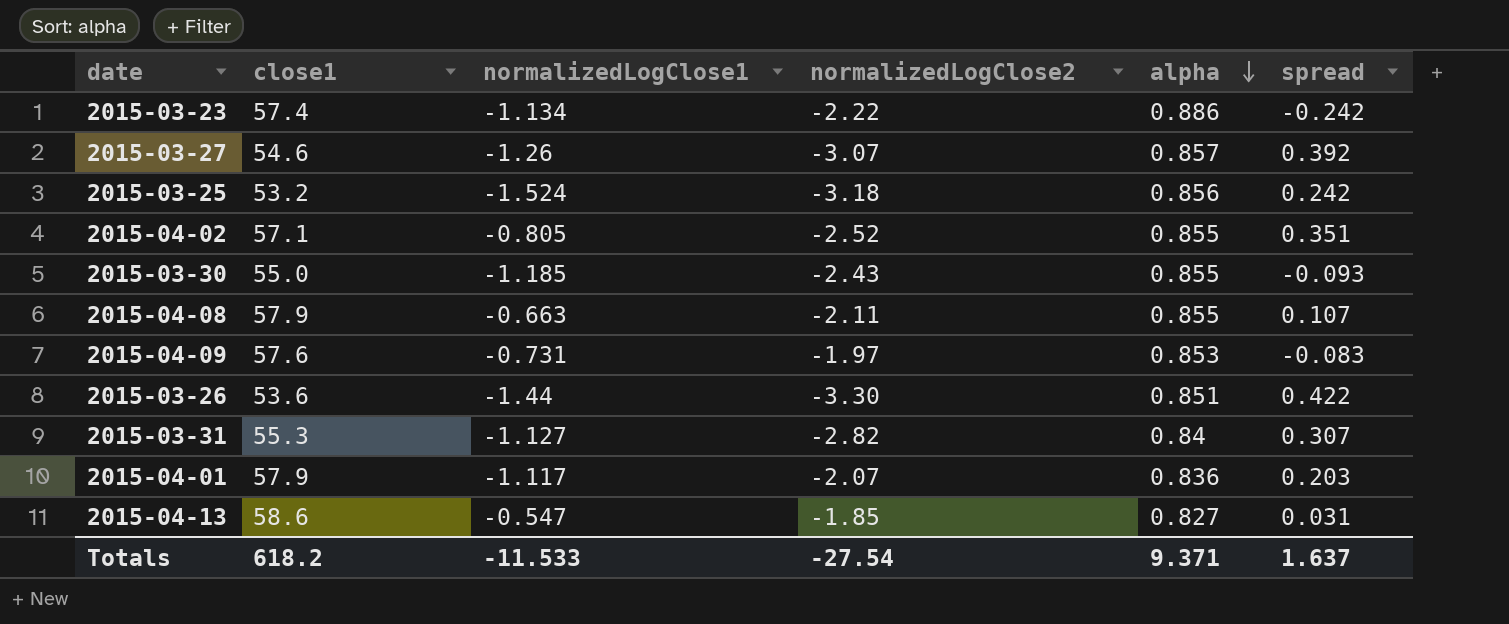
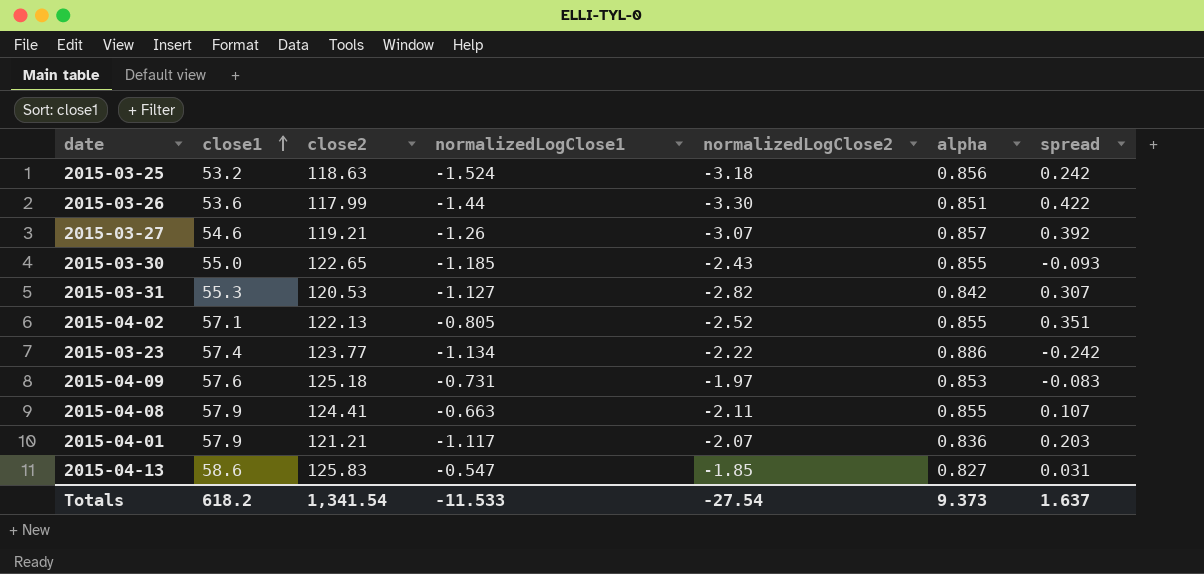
row order: alpha descending -> close1 ascending
column close2 | position: none -> 3
2015-03-31 | alpha: 0.84 -> 0.842
Totals | alpha: 9.371 -> 9.373

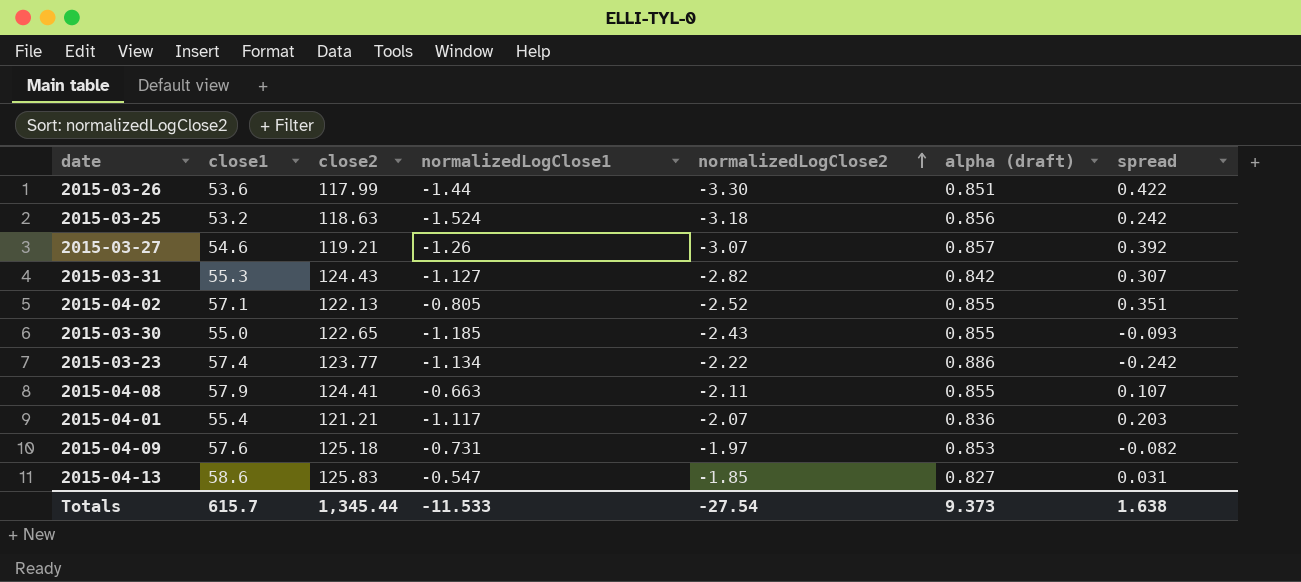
row order: close1 ascending -> normalizedLogClose2 ascending
column name: alpha -> alpha (draft)
2015-03-31 | close2: 120.53 -> 124.43
2015-04-01 | close1: 57.9 -> 55.4
2015-04-09 | spread: -0.083 -> -0.082
Totals | close1: 618.2 -> 615.7
Totals | close2: 1,341.54 -> 1,345.44
Totals | spread: 1.637 -> 1.638

